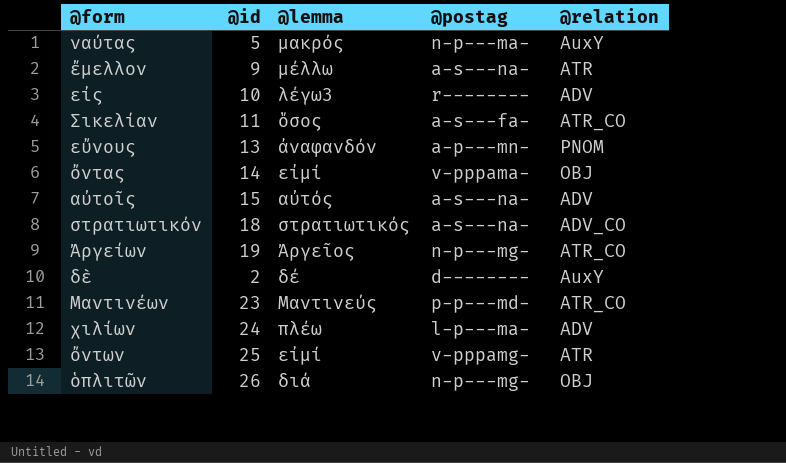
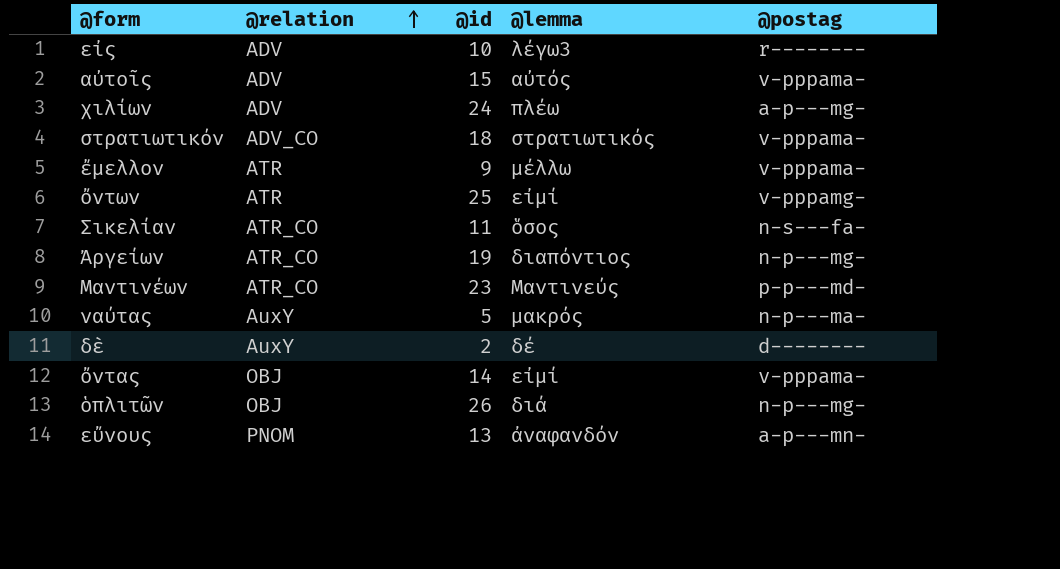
row order: none -> @relation ascending
column @relation | position: 5 -> 2
αὐτοῖς | @postag: a-s---na- -> v-pppama-
χιλίων | @postag: l-p---ma- -> a-p---mg-
στρατιωτικόν | @postag: a-s---na- -> v-pppama-
ἔμελλον | @postag: a-s---na- -> v-pppama-
Σικελίαν | @postag: a-s---fa- -> n-s---fa-
Ἀργείων | @lemma: Ἀργεῖος -> διαπόντιος

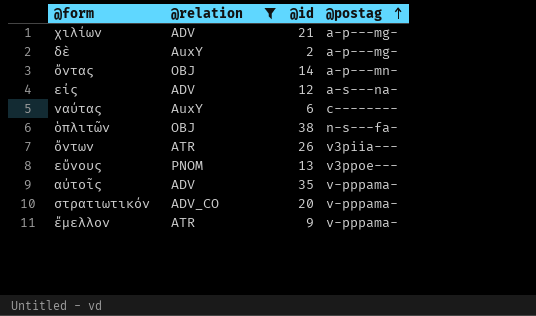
filter: none -> @relation != ATR_CO
row order: @relation ascending -> @postag ascending
column @lemma | position: 4 -> none
χιλίων | @id: 24 -> 21
δὲ | @postag: d-------- -> a-p---mg-
ὄντας | @postag: v-pppama- -> a-p---mn-
εἰς | @id: 10 -> 12
εἰς | @postag: r-------- -> a-s---na-
ναύτας | @id: 5 -> 6
ναύτας | @postag: n-p---ma- -> c--------
ὁπλιτῶν | @id: 26 -> 38
ὁπλιτῶν | @postag: n-p---mg- -> n-s---fa-
ὄντων | @id: 25 -> 26
ὄντων | @postag: v-pppamg- -> v3piia---
εὔνους | @postag: a-p---mn- -> v3ppoe---
αὐτοῖς | @id: 15 -> 35
στρατιωτικόν | @id: 18 -> 20

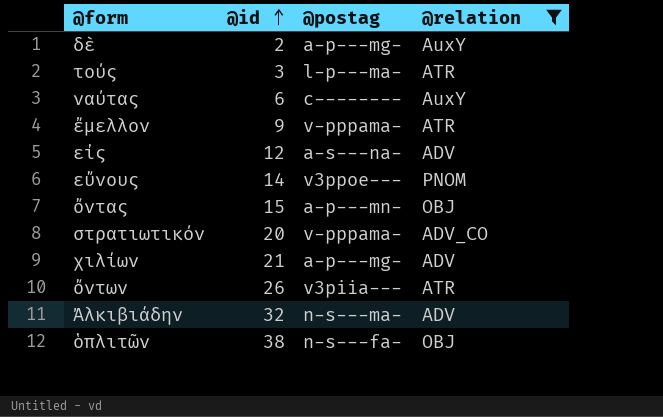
row order: @postag ascending -> @id ascending
column @relation | position: 2 -> 4
row αὐτοῖς: ADV | 35 | v-pppama- -> none
row τούς: none -> 3 | l-p---ma- | ATR
εὔνους | @id: 13 -> 14
ὄντας | @id: 14 -> 15
row Ἀλκιβιάδην: none -> 32 | n-s---ma- | ADV

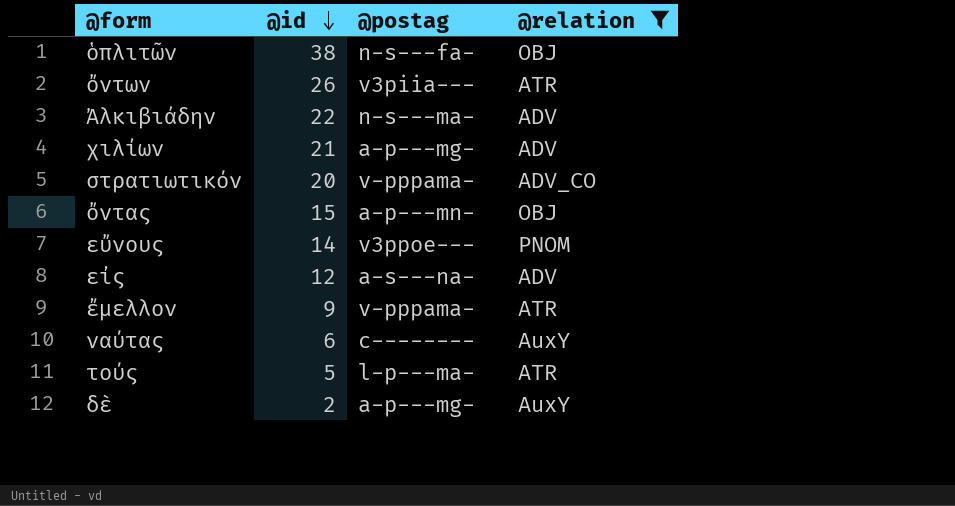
row order: @id ascending -> @id descending
Ἀλκιβιάδην | @id: 32 -> 22
τούς | @id: 3 -> 5

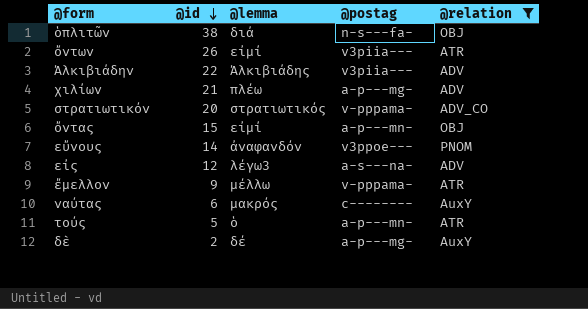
column @lemma | position: none -> 3
Ἀλκιβιάδην | @postag: n-s---ma- -> v3piia---
τούς | @postag: l-p---ma- -> a-p---mn-

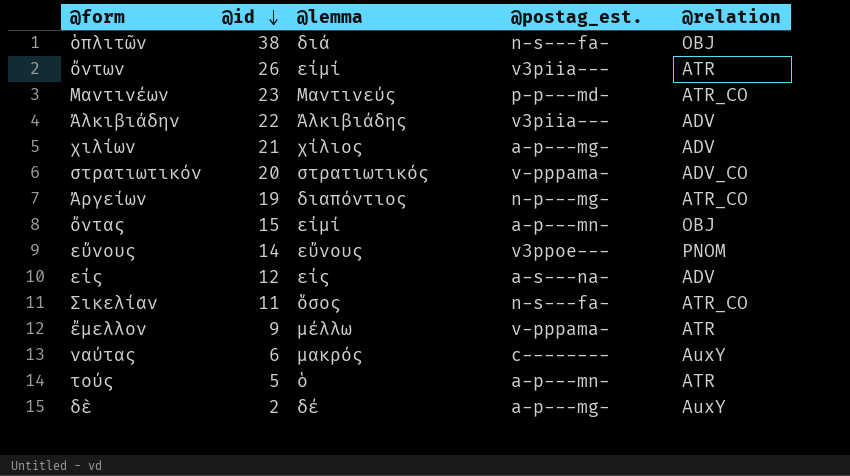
filter: @relation != ATR_CO -> none
column name: @postag -> @postag_est.
χιλίων | @lemma: πλέω -> χίλιος
εὔνους | @lemma: ἀναφανδόν -> εὔνους
εἰς | @lemma: λέγω3 -> εἰς

